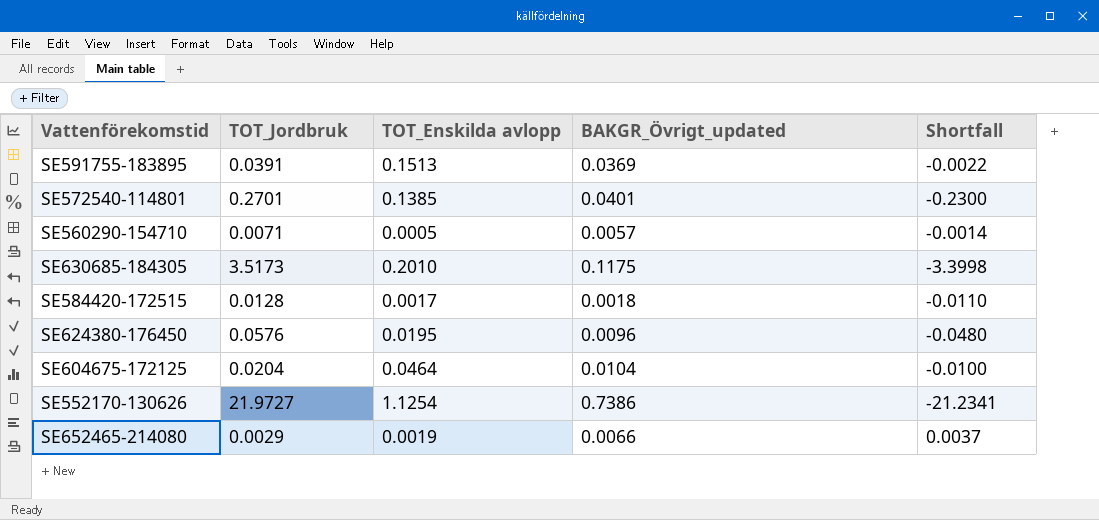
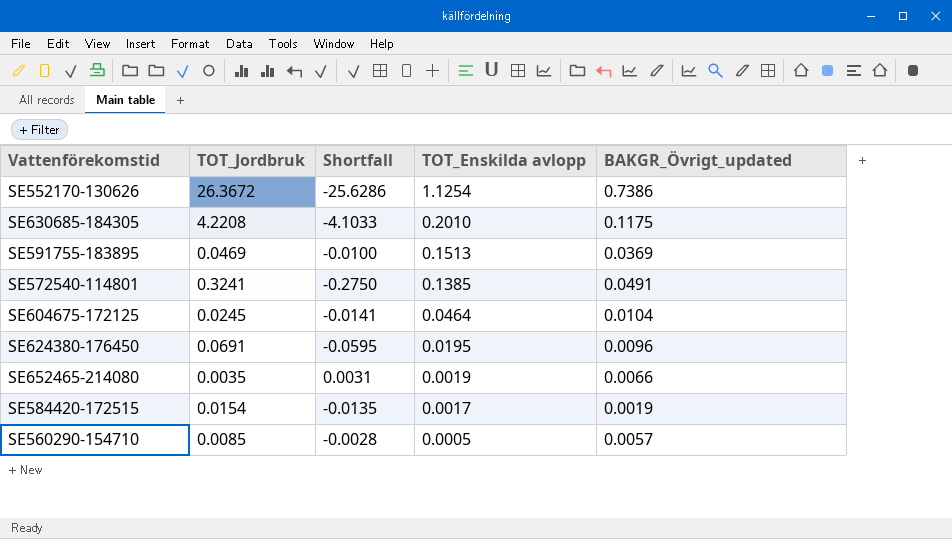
row order: none -> TOT_Enskilda avlopp descending
column Shortfall | position: 5 -> 3
SE552170-130626 | TOT_Jordbruk: 21.9727 -> 26.3672
SE552170-130626 | Shortfall: -21.2341 -> -25.6286
SE630685-184305 | TOT_Jordbruk: 3.5173 -> 4.2208
SE630685-184305 | Shortfall: -3.3998 -> -4.1033
SE591755-183895 | TOT_Jordbruk: 0.0391 -> 0.0469
SE591755-183895 | Shortfall: -0.0022 -> -0.0100
SE572540-114801 | TOT_Jordbruk: 0.2701 -> 0.3241
SE572540-114801 | Shortfall: -0.2300 -> -0.2750
SE572540-114801 | BAKGR_Övrigt_updated: 0.0401 -> 0.0491
SE604675-172125 | TOT_Jordbruk: 0.0204 -> 0.0245
SE604675-172125 | Shortfall: -0.0100 -> -0.0141
SE624380-176450 | TOT_Jordbruk: 0.0576 -> 0.0691
SE624380-176450 | Shortfall: -0.0480 -> -0.0595
SE652465-214080 | TOT_Jordbruk: 0.0029 -> 0.0035
SE652465-214080 | Shortfall: 0.0037 -> 0.0031
SE584420-172515 | TOT_Jordbruk: 0.0128 -> 0.0154
SE584420-172515 | Shortfall: -0.0110 -> -0.0135
SE584420-172515 | BAKGR_Övrigt_updated: 0.0018 -> 0.0019
SE560290-154710 | TOT_Jordbruk: 0.0071 -> 0.0085
SE560290-154710 | Shortfall: -0.0014 -> -0.0028

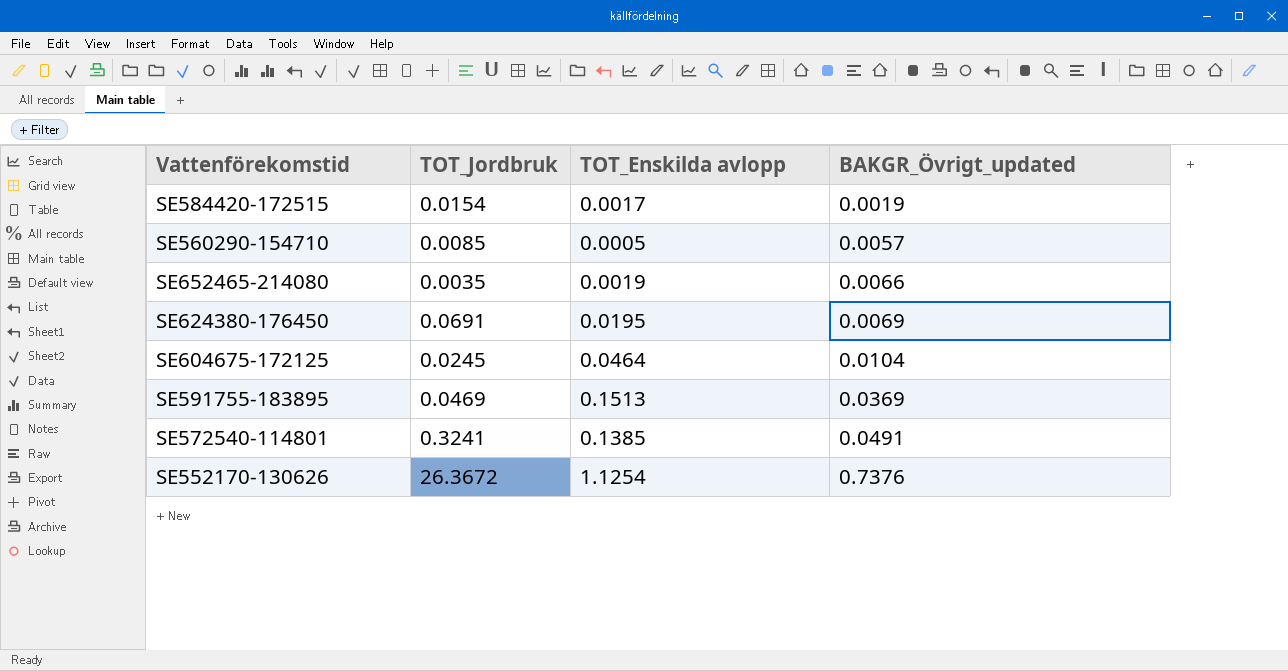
row order: TOT_Enskilda avlopp descending -> BAKGR_Övrigt_updated ascending
column Shortfall | formula: [BAKGR_Övrigt_updated] - [TOT_Jordbruk] -> none
row SE630685-184305: 4.2208 | -4.1033 | 0.2010 | 0.1175 -> none
SE624380-176450 | BAKGR_Övrigt_updated: 0.0096 -> 0.0069
SE552170-130626 | BAKGR_Övrigt_updated: 0.7386 -> 0.7376

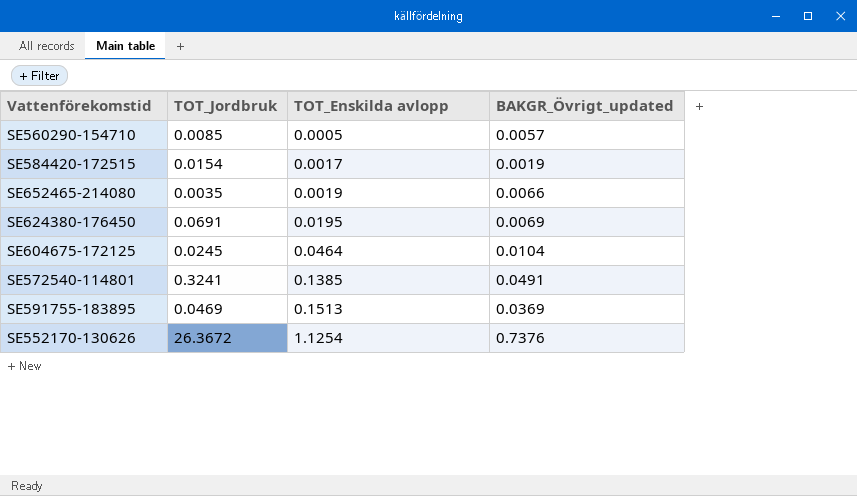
row order: BAKGR_Övrigt_updated ascending -> TOT_Enskilda avlopp ascending

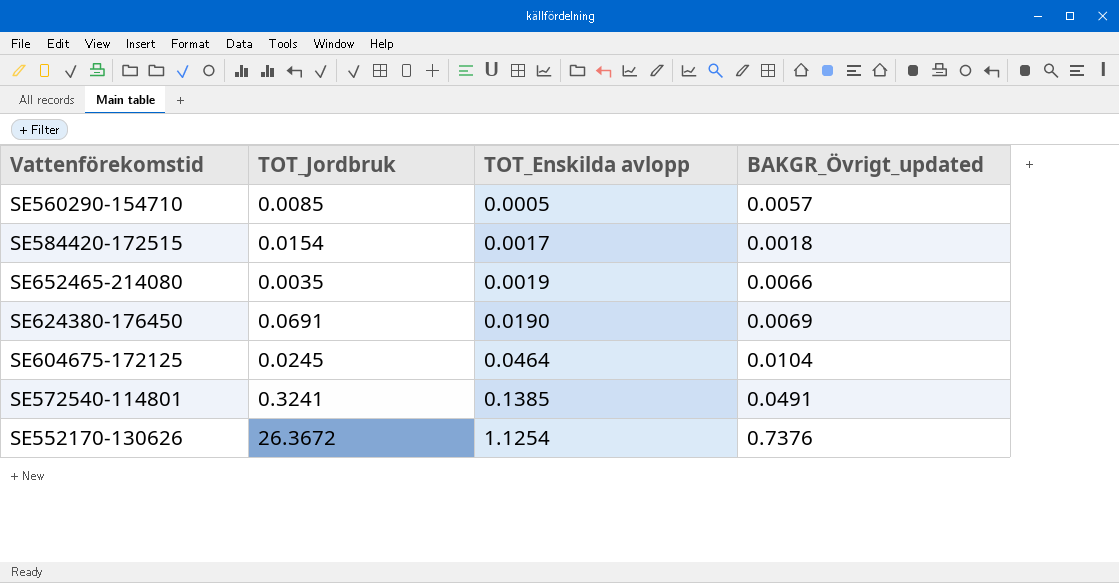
row SE591755-183895: 0.0469 | 0.1513 | 0.0369 -> none
SE584420-172515 | BAKGR_Övrigt_updated: 0.0019 -> 0.0018
SE624380-176450 | TOT_Enskilda avlopp: 0.0195 -> 0.0190

